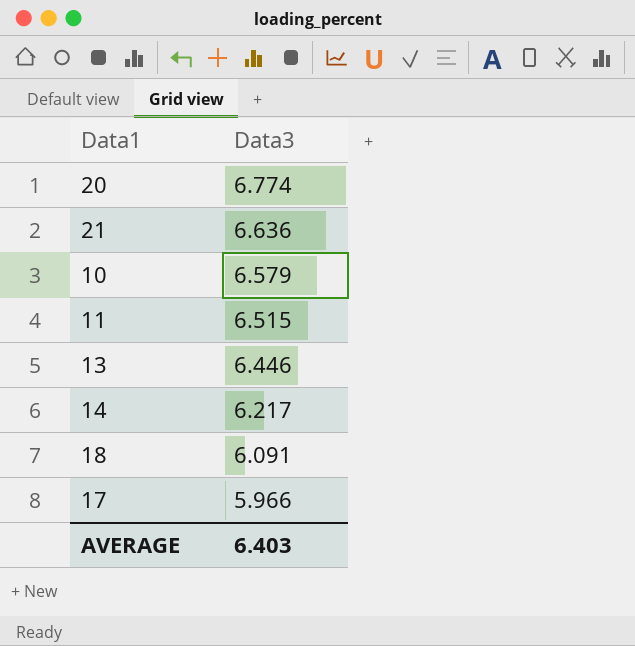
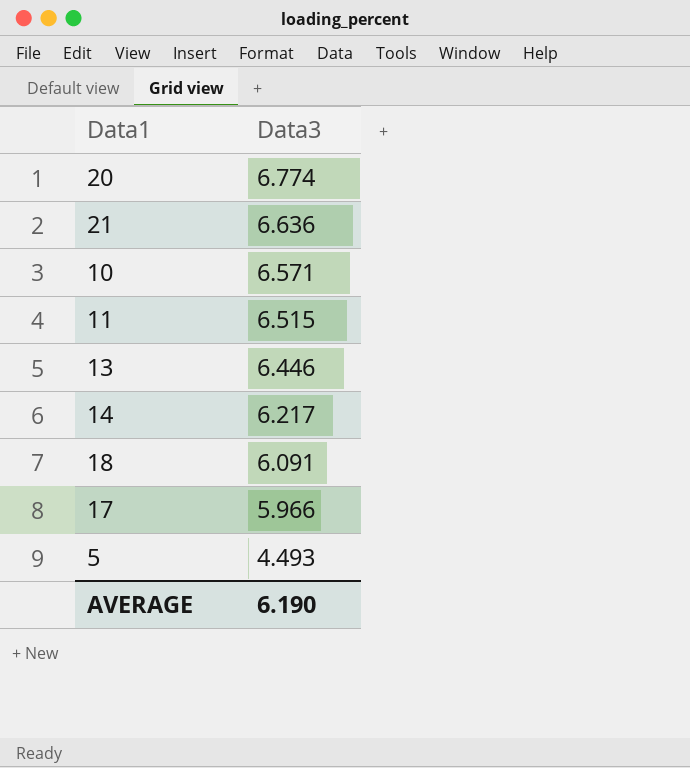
10 | Data3: 6.579 -> 6.571
row 5: none -> 4.493
AVERAGE | Data3: 6.403 -> 6.190

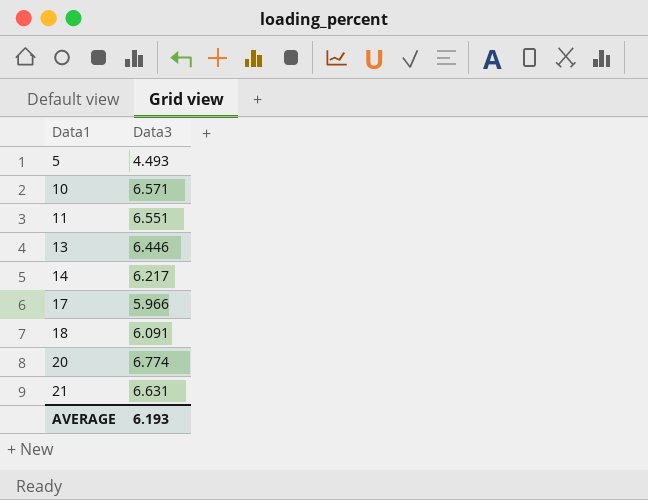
row order: Data3 descending -> Data1 ascending
11 | Data3: 6.515 -> 6.551
21 | Data3: 6.636 -> 6.631
AVERAGE | Data3: 6.190 -> 6.193

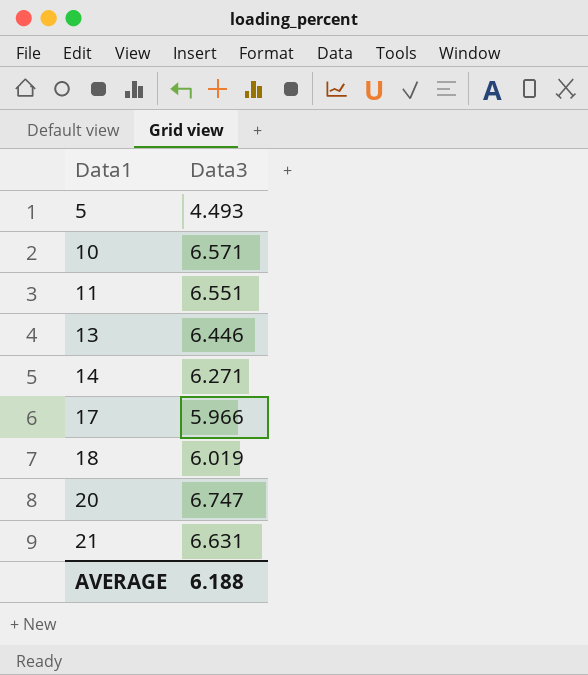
14 | Data3: 6.217 -> 6.271
18 | Data3: 6.091 -> 6.019
20 | Data3: 6.774 -> 6.747
AVERAGE | Data3: 6.193 -> 6.188

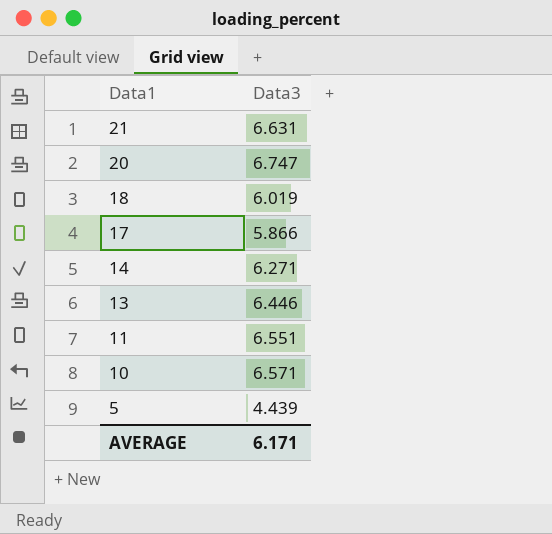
row order: Data1 ascending -> Data1 descending
17 | Data3: 5.966 -> 5.866
5 | Data3: 4.493 -> 4.439
AVERAGE | Data3: 6.188 -> 6.171

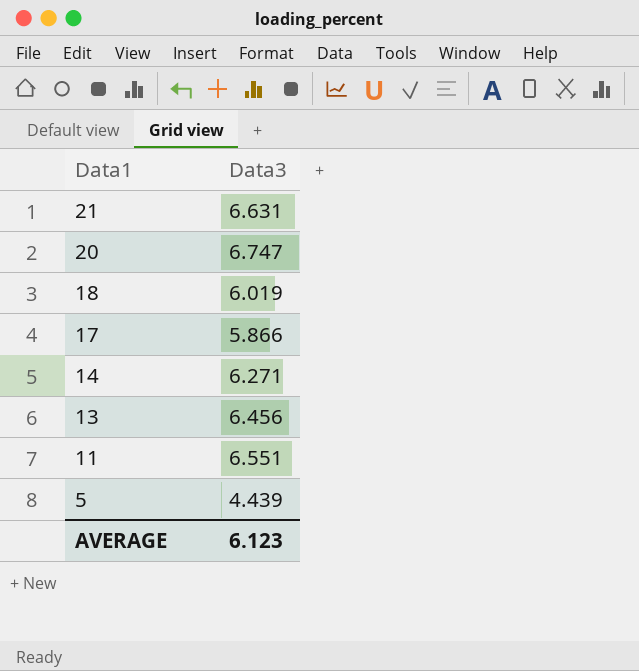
row 10: 6.571 -> none
13 | Data3: 6.446 -> 6.456
AVERAGE | Data3: 6.171 -> 6.123

